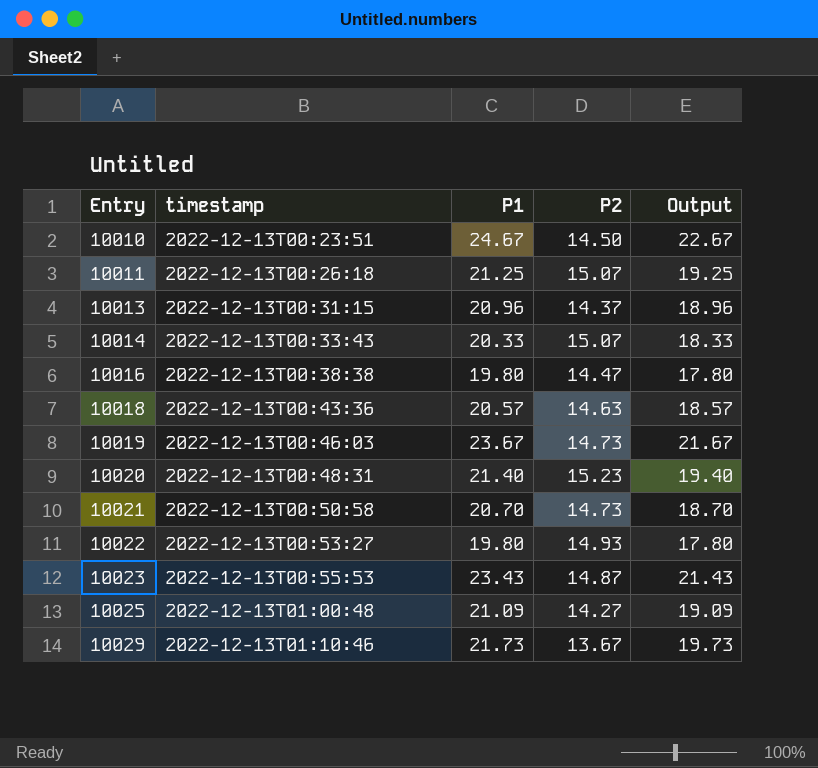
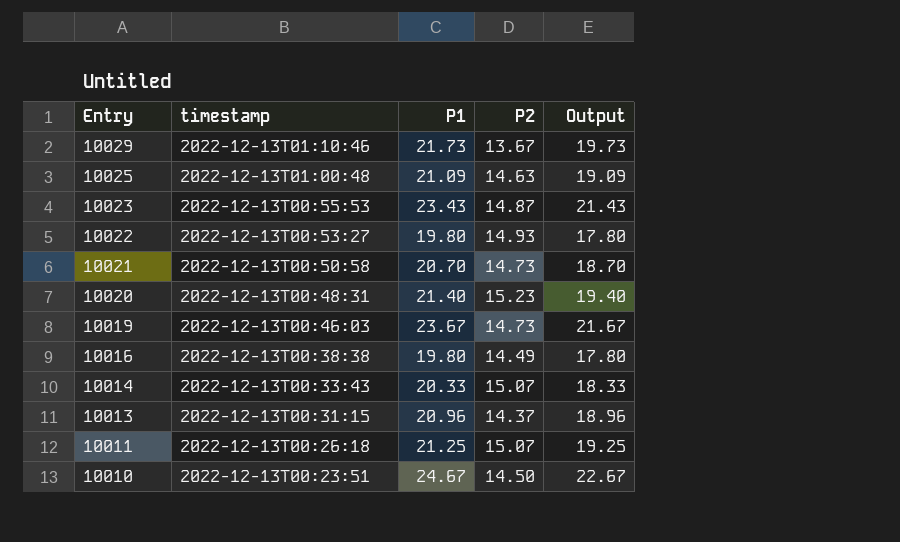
row order: Entry ascending -> Entry descending
row 10018: 2022-12-13T00:43:36 | 20.57 | 14.63 | 18.57 -> none
10025 | P2: 14.27 -> 14.63
10016 | P2: 14.47 -> 14.49

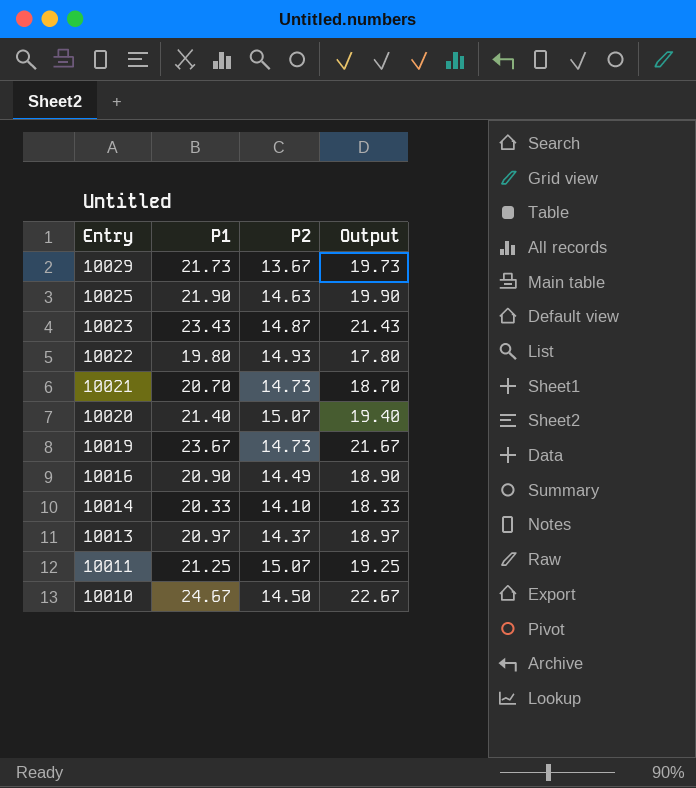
column timestamp | position: 2 -> none
10025 | P1: 21.09 -> 21.90
10025 | Output: 19.09 -> 19.90
10020 | P2: 15.23 -> 15.07
10016 | P1: 19.80 -> 20.90
10016 | Output: 17.80 -> 18.90
10014 | P2: 15.07 -> 14.10
10013 | P1: 20.96 -> 20.97
10013 | Output: 18.96 -> 18.97

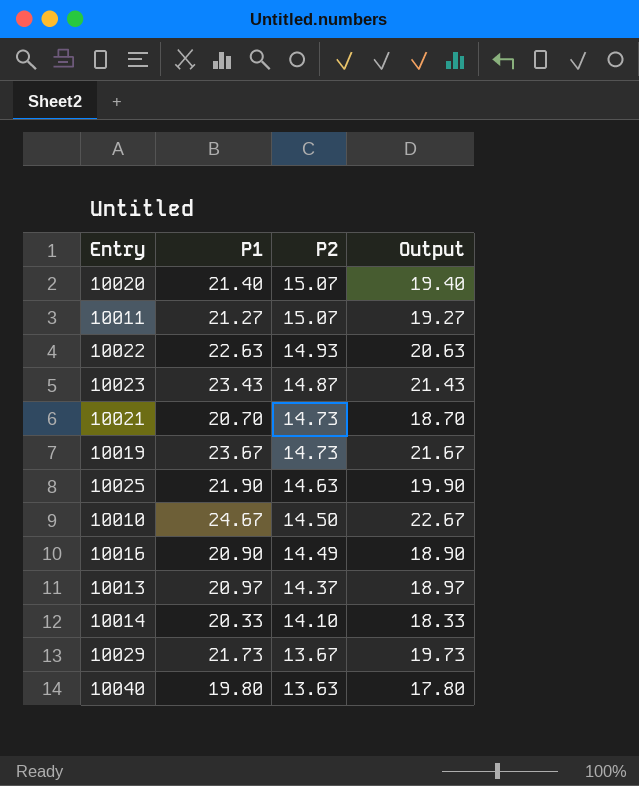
row order: Entry descending -> P2 descending
10011 | P1: 21.25 -> 21.27
10011 | Output: 19.25 -> 19.27
10022 | P1: 19.80 -> 22.63
10022 | Output: 17.80 -> 20.63
row 10040: none -> 19.80 | 13.63 | 17.80

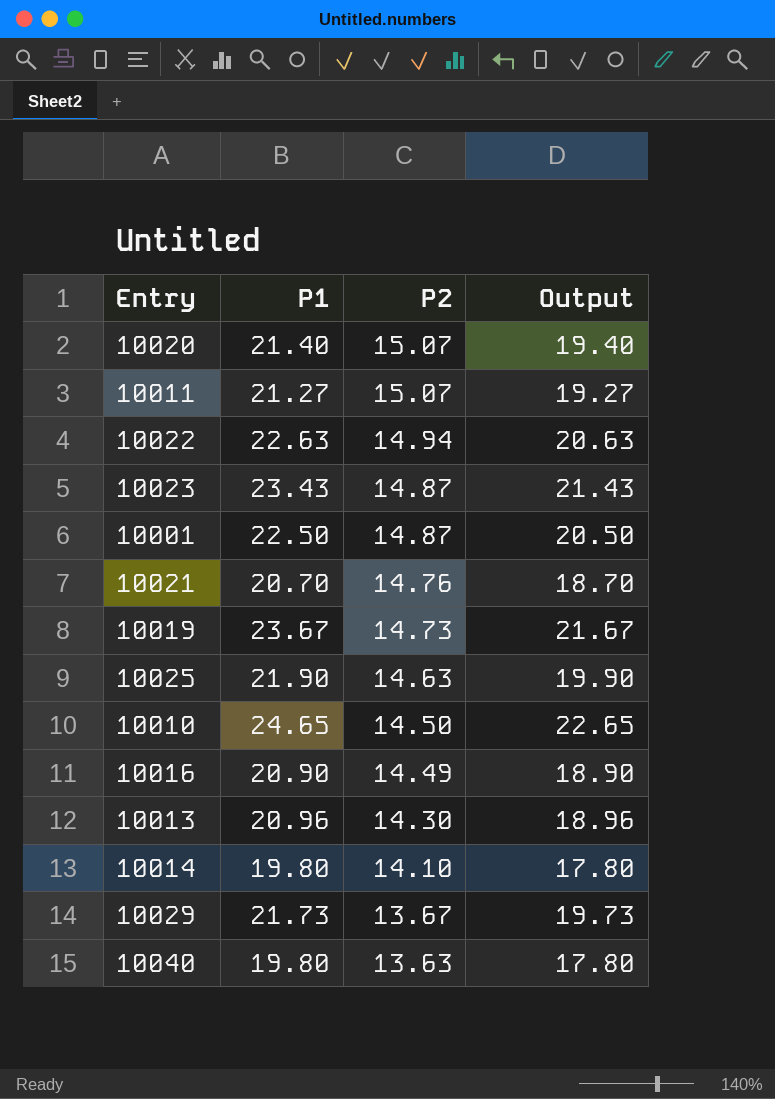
10022 | P2: 14.93 -> 14.94
row 10001: none -> 22.50 | 14.87 | 20.50
10021 | P2: 14.73 -> 14.76
10010 | P1: 24.67 -> 24.65
10010 | Output: 22.67 -> 22.65
10013 | P1: 20.97 -> 20.96
10013 | P2: 14.37 -> 14.30
10013 | Output: 18.97 -> 18.96
10014 | P1: 20.33 -> 19.80
10014 | Output: 18.33 -> 17.80

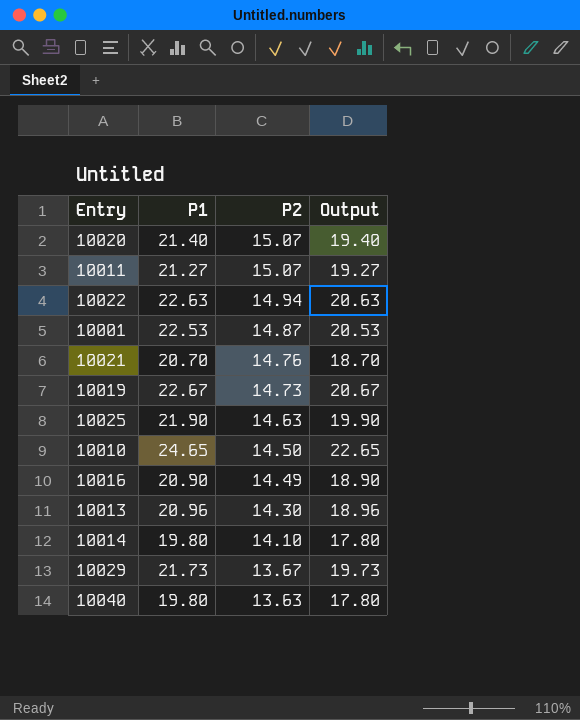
row 10023: 23.43 | 14.87 | 21.43 -> none
10001 | P1: 22.50 -> 22.53
10001 | Output: 20.50 -> 20.53
10019 | P1: 23.67 -> 22.67
10019 | Output: 21.67 -> 20.67

